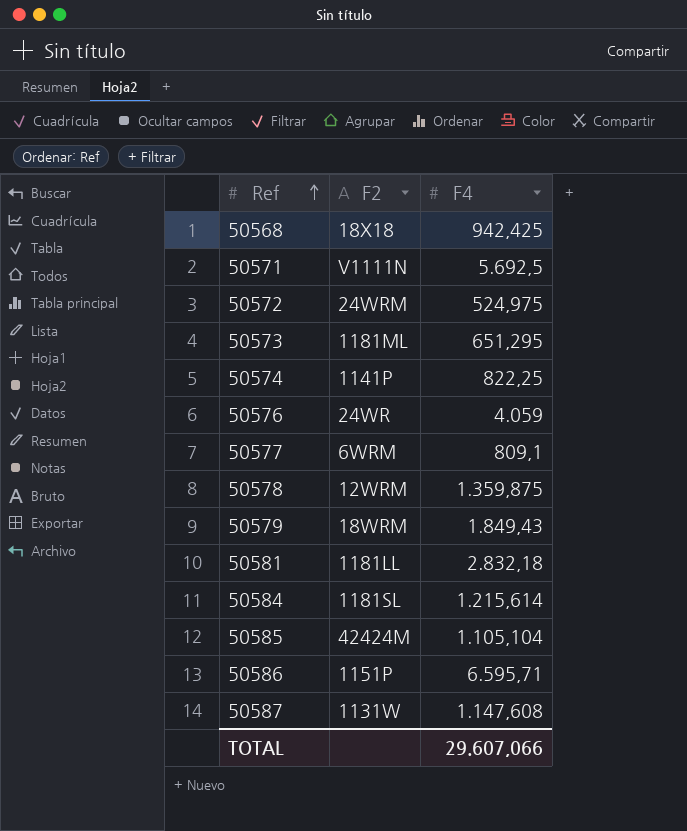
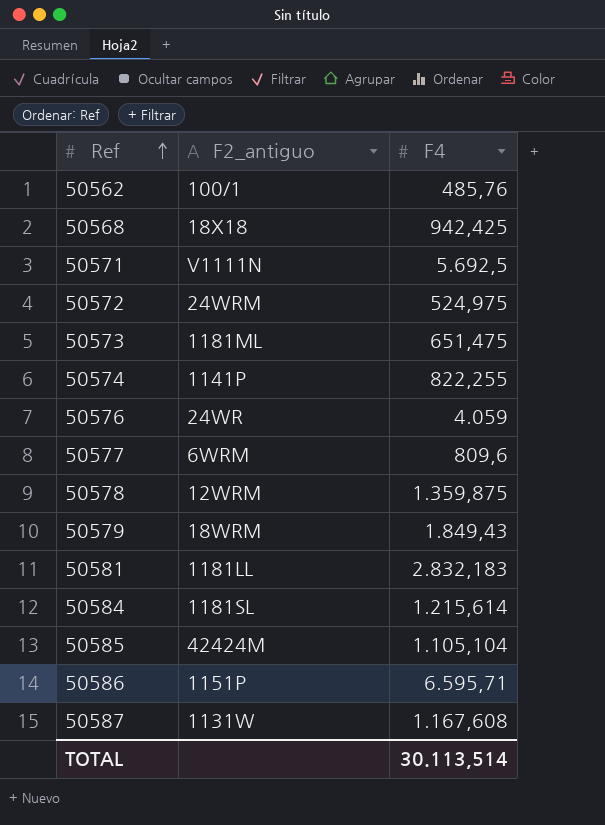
column name: F2 -> F2_antiguo
row 50562: none -> 100/1 | 485,76
50573 | F4: 651,295 -> 651,475
50574 | F4: 822,25 -> 822,255
50577 | F4: 809,1 -> 809,6
50581 | F4: 2.832,18 -> 2.832,183
50587 | F4: 1.147,608 -> 1.167,608
TOTAL | F4: 29.607,066 -> 30.113,514

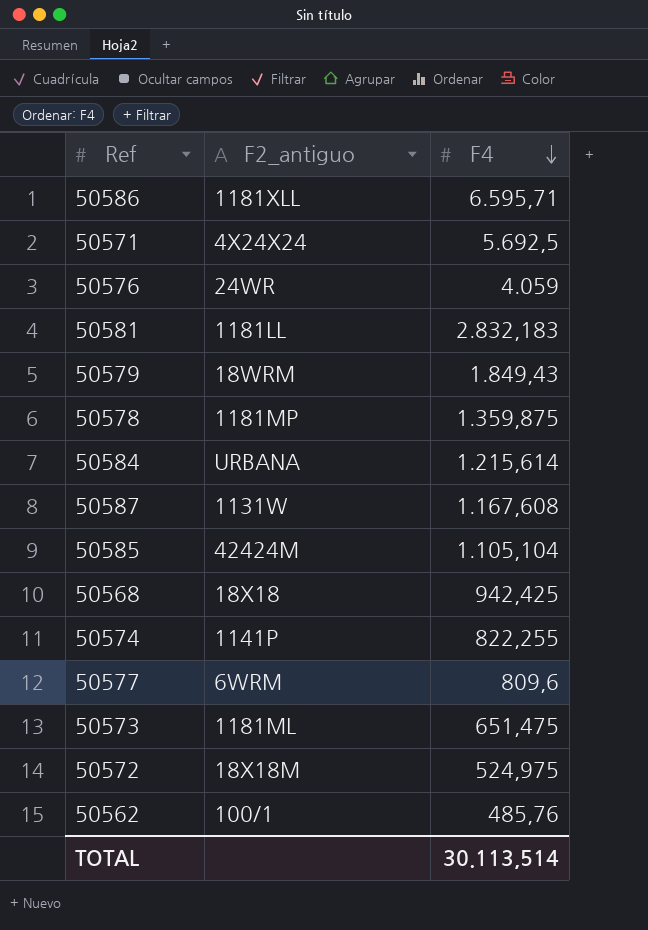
row order: Ref ascending -> F4 descending
50586 | F2_antiguo: 1151P -> 1181XLL
50571 | F2_antiguo: V1111N -> 4X24X24
50578 | F2_antiguo: 12WRM -> 1181MP
50584 | F2_antiguo: 1181SL -> URBANA
50572 | F2_antiguo: 24WRM -> 18X18M

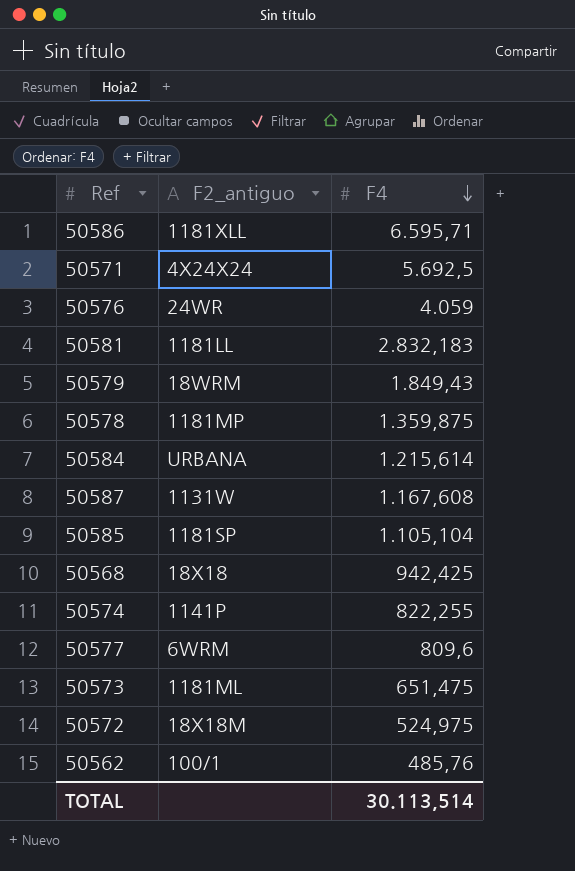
50585 | F2_antiguo: 42424M -> 1181SP

